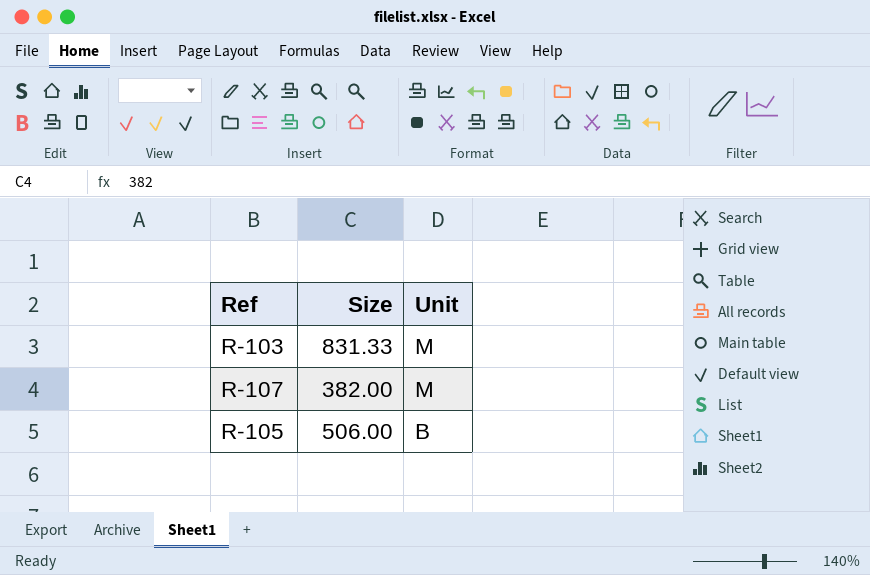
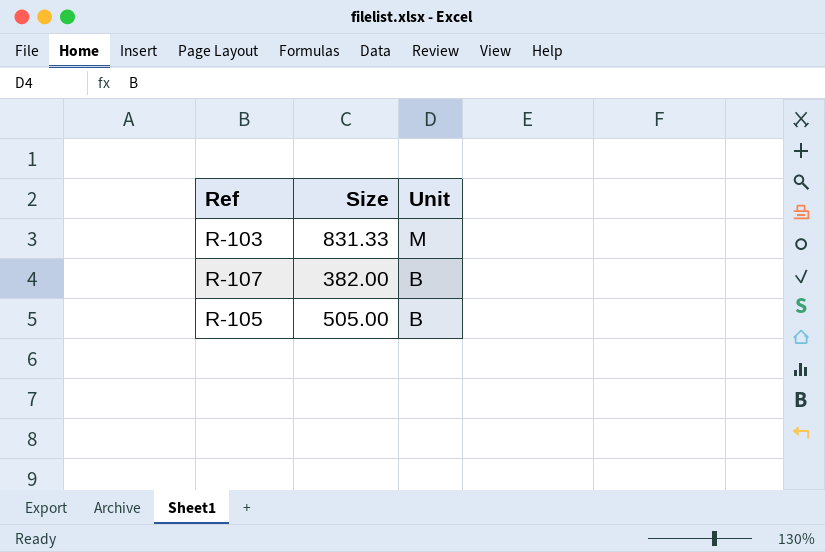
R-107 | Unit: M -> B
R-105 | Size: 506.00 -> 505.00

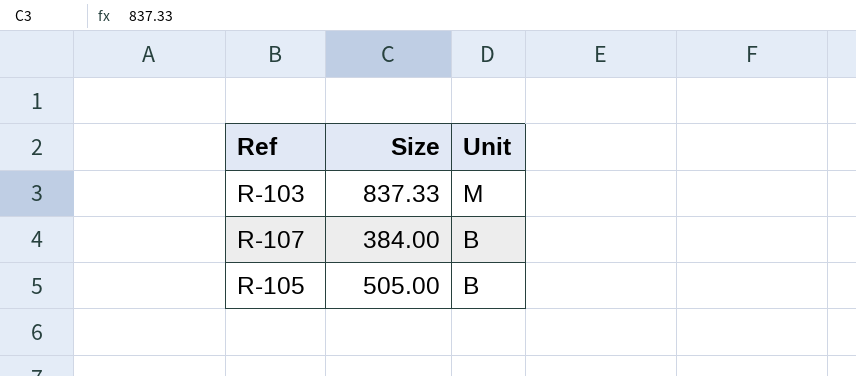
R-103 | Size: 831.33 -> 837.33
R-107 | Size: 382.00 -> 384.00

